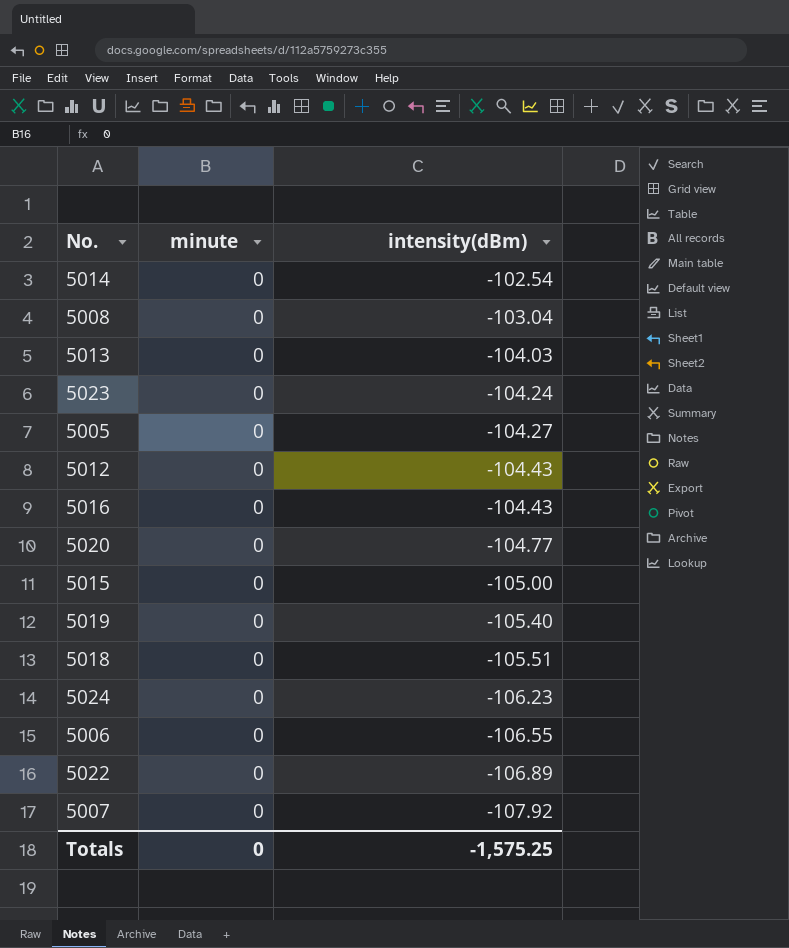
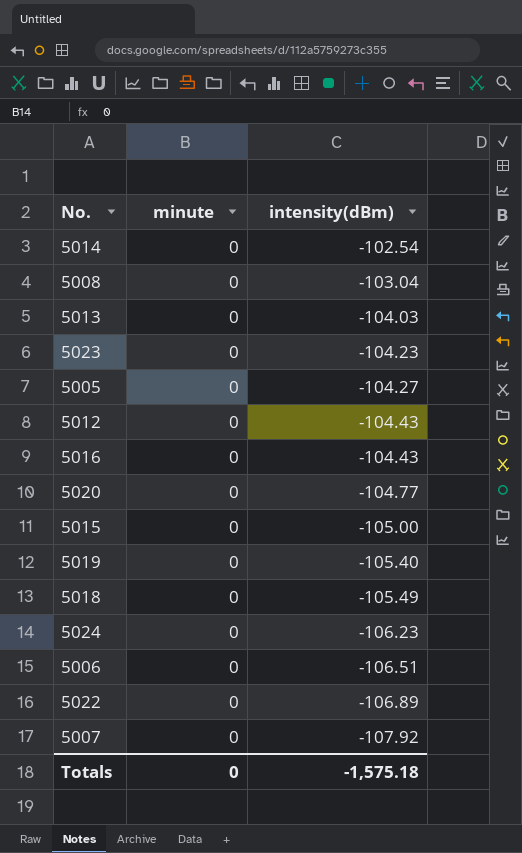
5023 | intensity(dBm): -104.24 -> -104.23
5018 | intensity(dBm): -105.51 -> -105.49
5006 | intensity(dBm): -106.55 -> -106.51
Totals | intensity(dBm): -1,575.25 -> -1,575.18

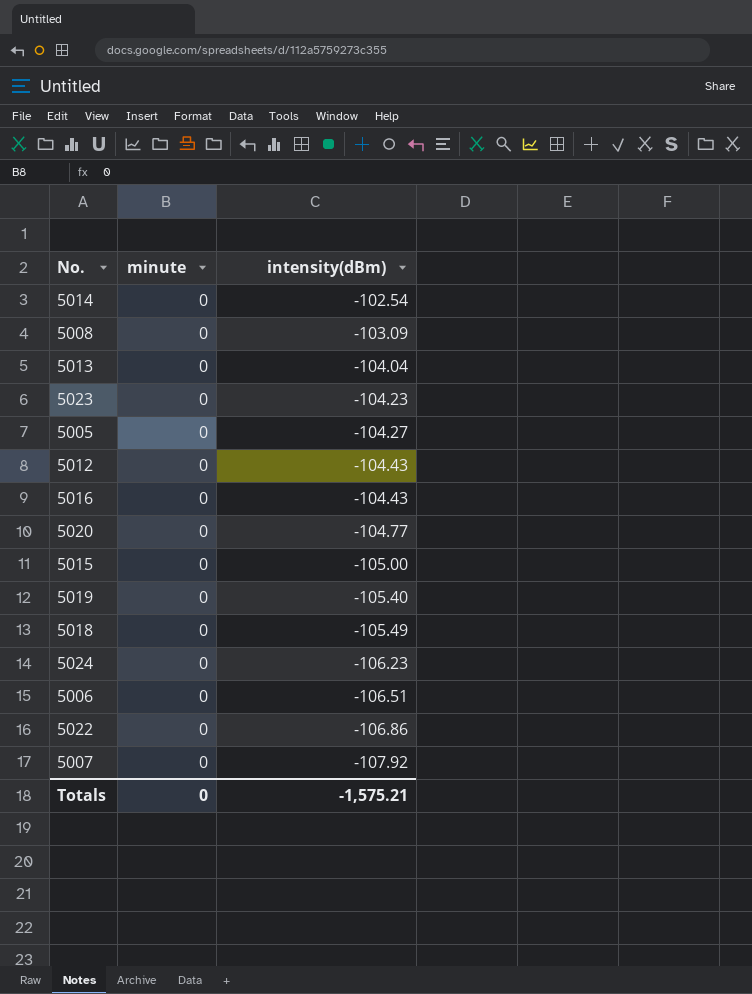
5008 | intensity(dBm): -103.04 -> -103.09
5013 | intensity(dBm): -104.03 -> -104.04
5022 | intensity(dBm): -106.89 -> -106.86
Totals | intensity(dBm): -1,575.18 -> -1,575.21

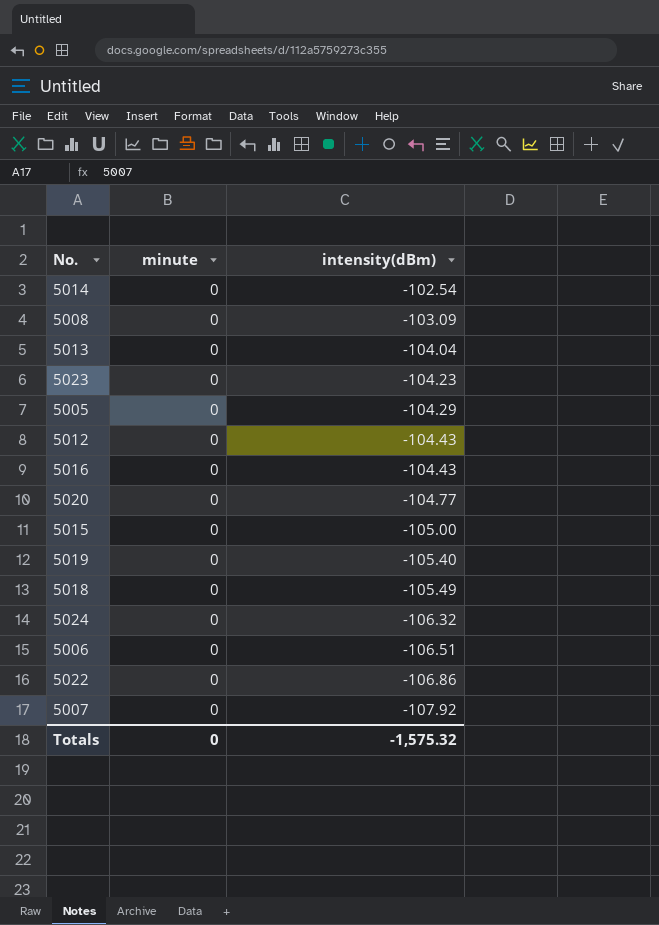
5005 | intensity(dBm): -104.27 -> -104.29
5024 | intensity(dBm): -106.23 -> -106.32
Totals | intensity(dBm): -1,575.21 -> -1,575.32

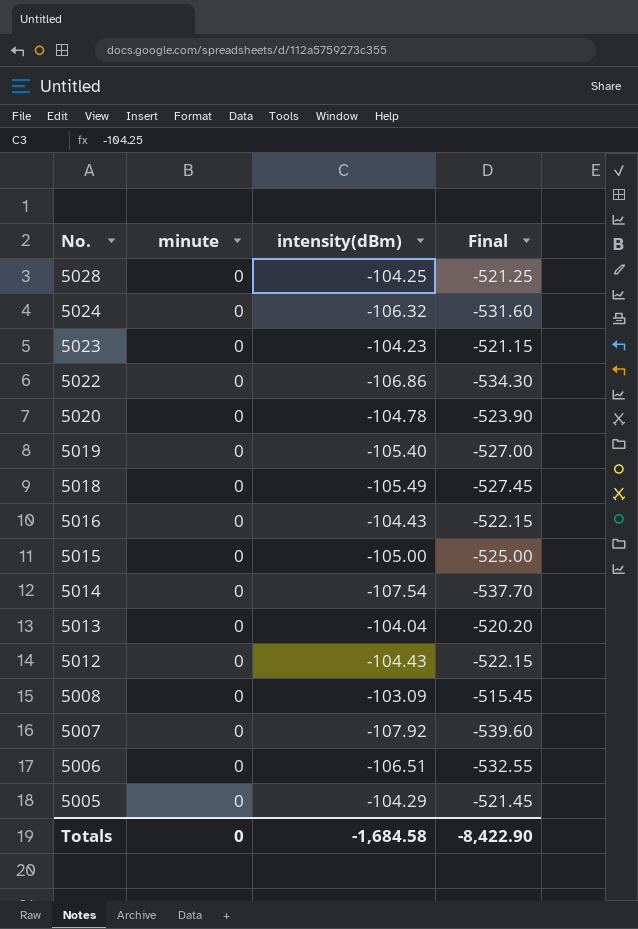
row order: intensity(dBm) descending -> No. descending
column Final | formula: none -> [intensity(dBm)] * 5
row 5028: none -> 0 | -104.25 | -521.25
5020 | intensity(dBm): -104.77 -> -104.78
5014 | intensity(dBm): -102.54 -> -107.54
Totals | intensity(dBm): -1,575.32 -> -1,684.58

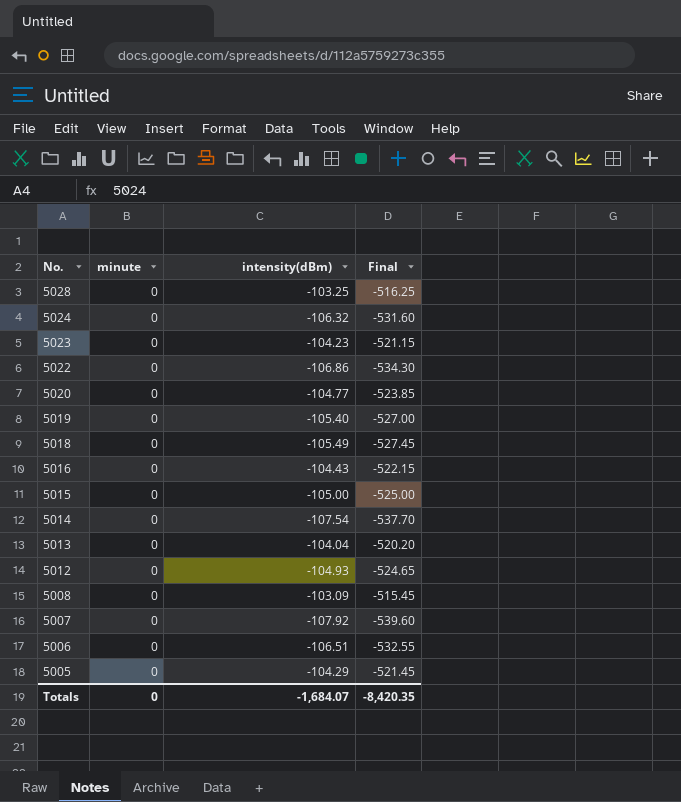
5028 | intensity(dBm): -104.25 -> -103.25
5028 | Final: -521.25 -> -516.25
5020 | intensity(dBm): -104.78 -> -104.77
5020 | Final: -523.90 -> -523.85
5012 | intensity(dBm): -104.43 -> -104.93
5012 | Final: -522.15 -> -524.65
Totals | intensity(dBm): -1,684.58 -> -1,684.07
Totals | Final: -8,422.90 -> -8,420.35

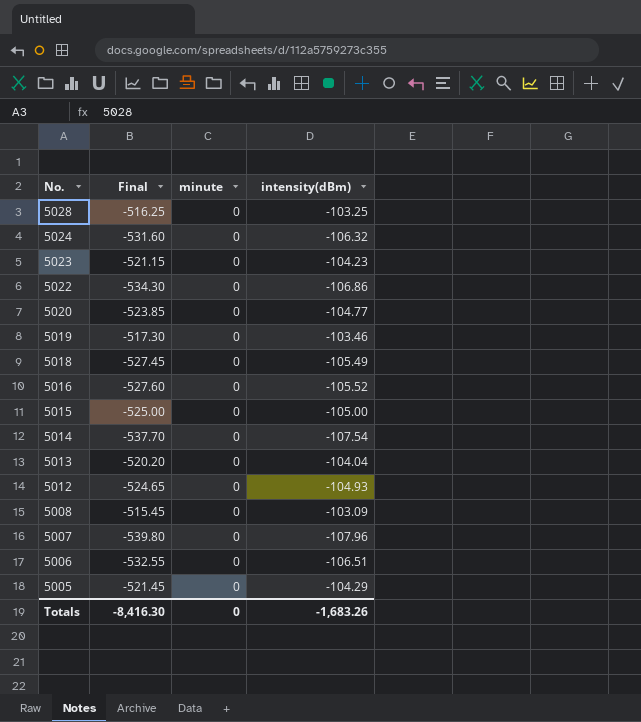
column Final | position: 4 -> 2
5019 | Final: -527.00 -> -517.30
5019 | intensity(dBm): -105.40 -> -103.46
5016 | Final: -522.15 -> -527.60
5016 | intensity(dBm): -104.43 -> -105.52
5007 | Final: -539.60 -> -539.80
5007 | intensity(dBm): -107.92 -> -107.96
Totals | Final: -8,420.35 -> -8,416.30
Totals | intensity(dBm): -1,684.07 -> -1,683.26

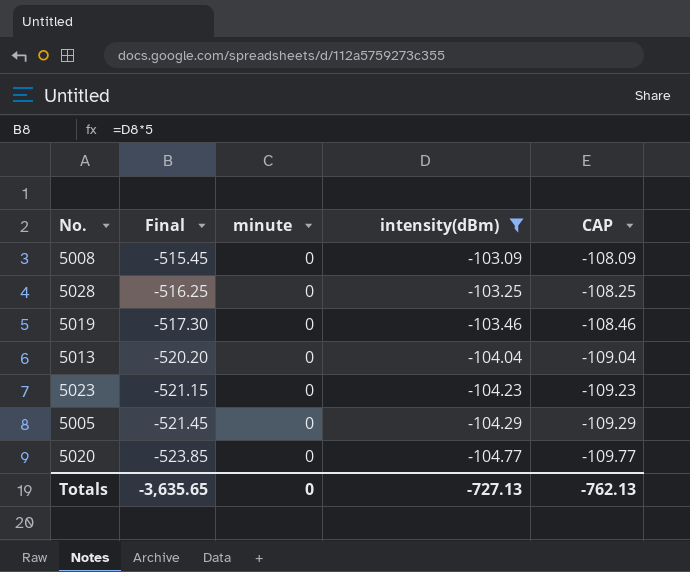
filter: none -> intensity(dBm) >= -104.77
row order: No. descending -> Final descending
column CAP | formula: none -> [intensity(dBm)] - 5
Totals | Final: -8,416.30 -> -3,635.65
Totals | intensity(dBm): -1,683.26 -> -727.13

